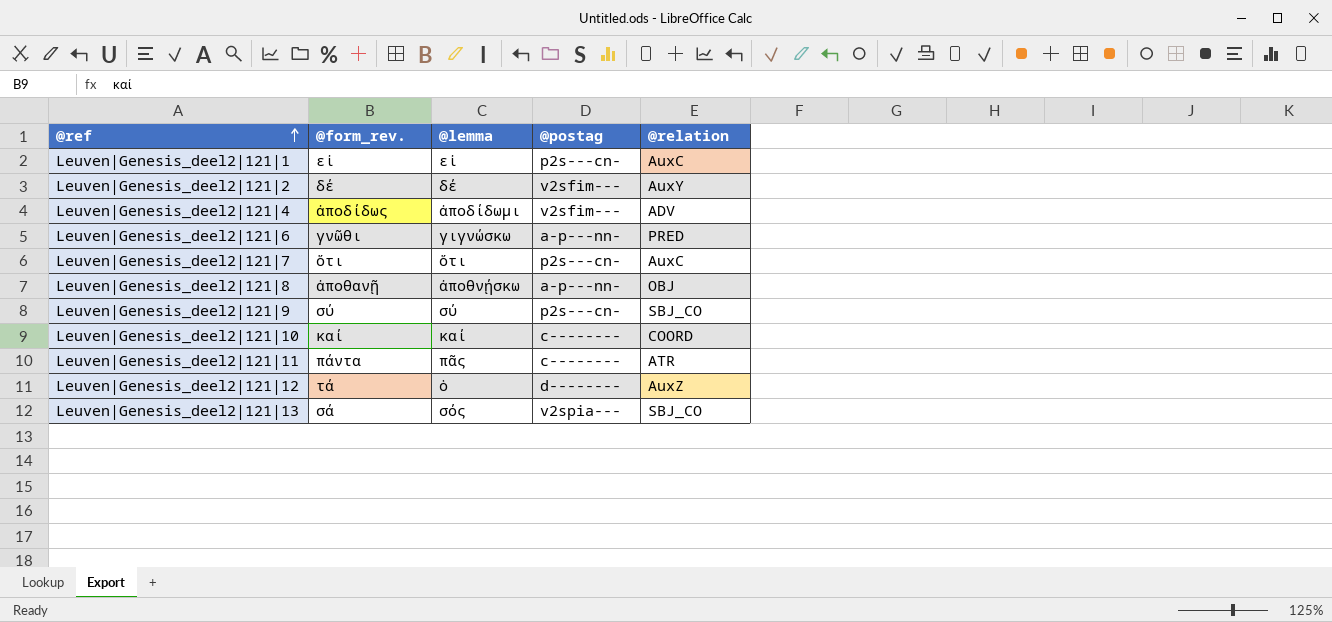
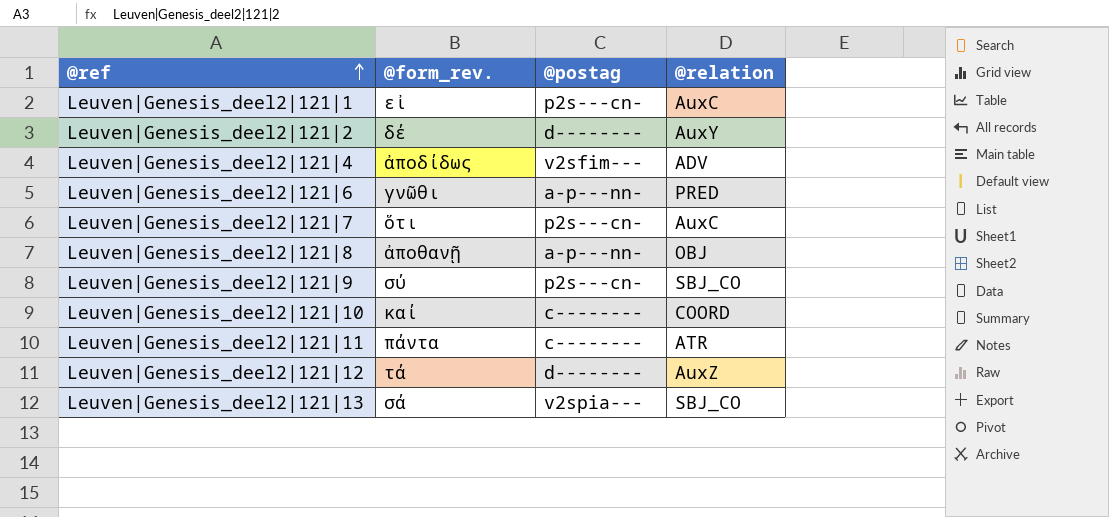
column @lemma | position: 3 -> none
Leuven|Genesis_deel2|121|2 | @postag: v2sfim--- -> d--------

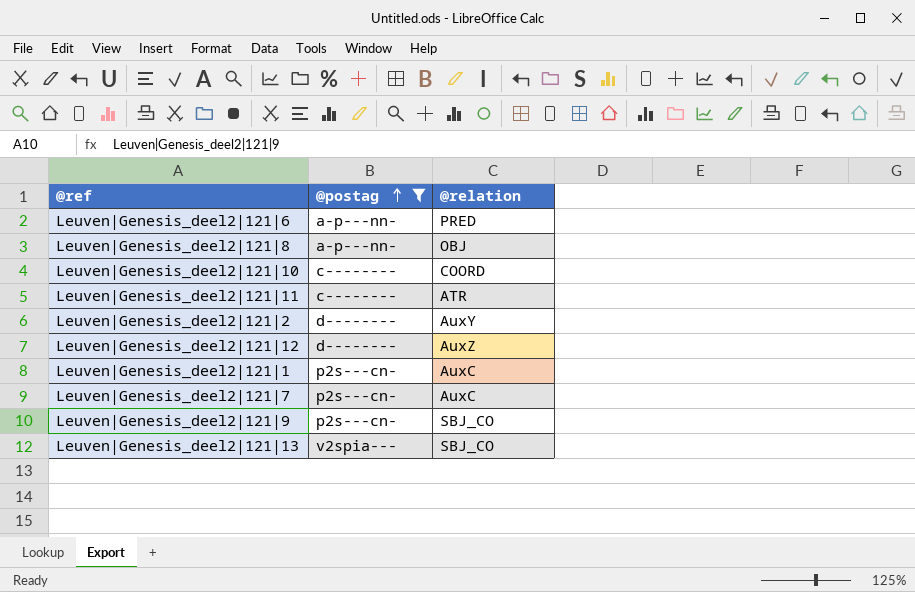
filter: none -> @postag != v2sfim---
row order: @ref ascending -> @postag ascending
column @form_rev. | position: 2 -> none

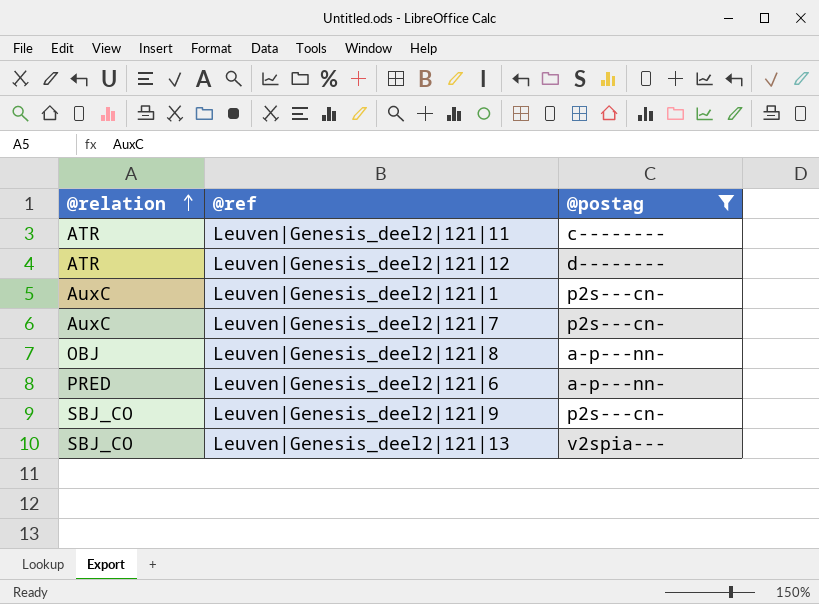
row order: @postag ascending -> @relation ascending
column @relation | position: 3 -> 1
row Leuven|Genesis_deel2|121|10: c-------- | COORD -> none
row Leuven|Genesis_deel2|121|2: d-------- | AuxY -> none
Leuven|Genesis_deel2|121|12 | @relation: AuxZ -> ATR

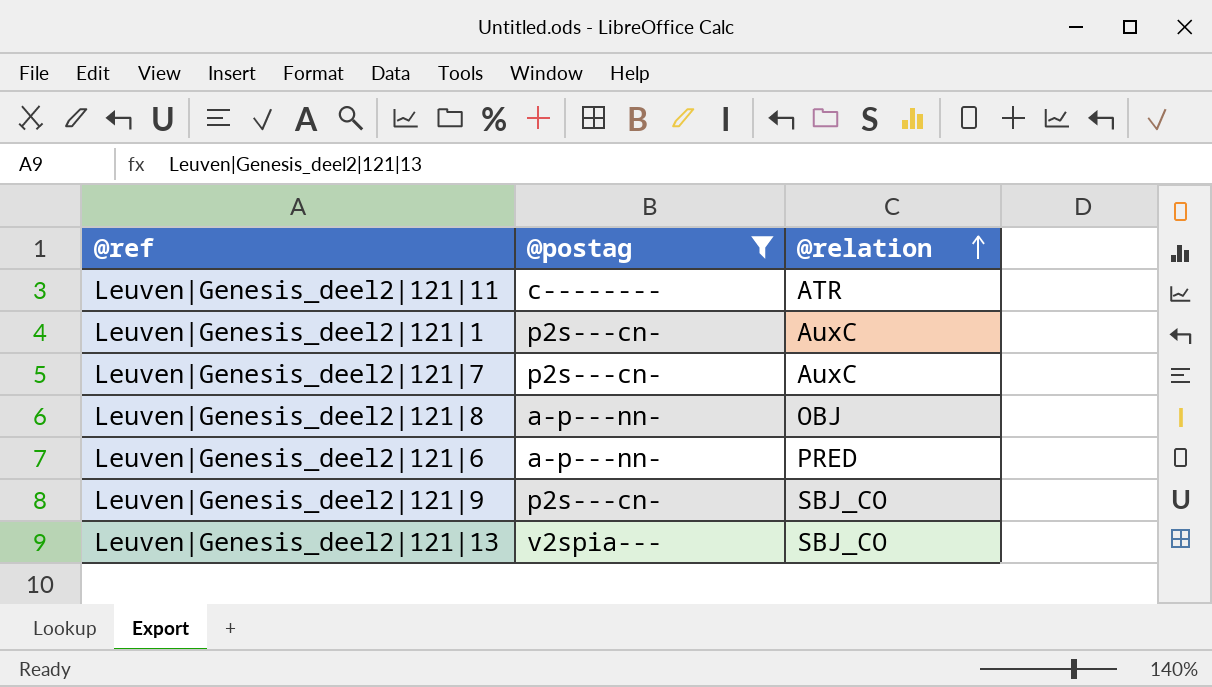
column @relation | position: 1 -> 3
row Leuven|Genesis_deel2|121|12: ATR | d-------- -> none

